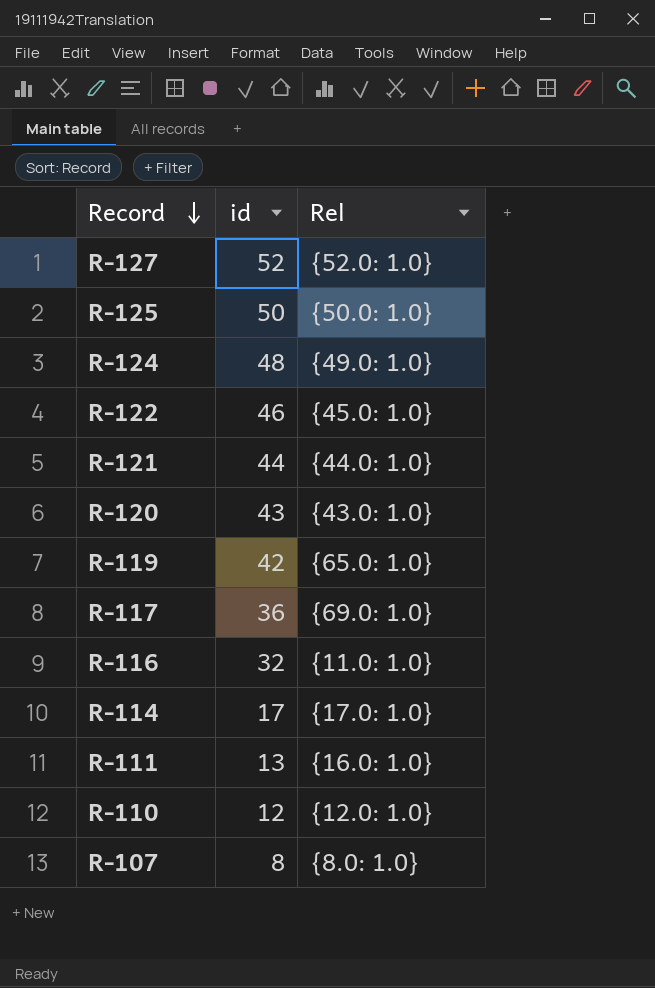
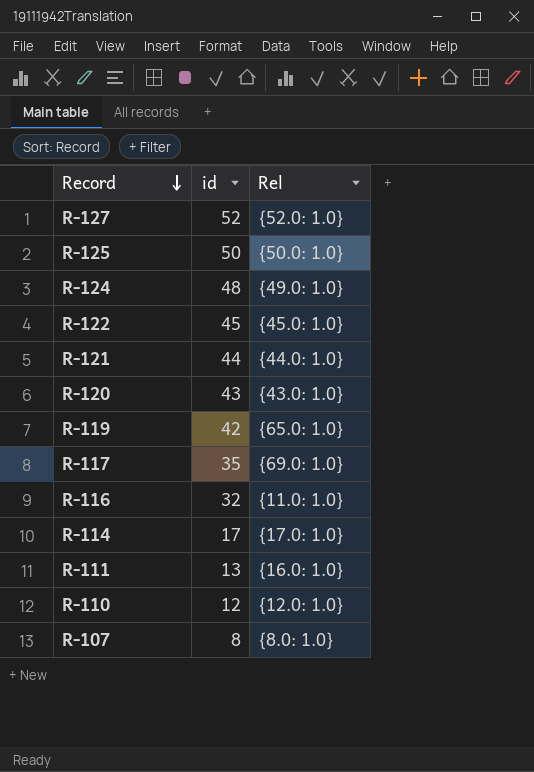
R-122 | id: 46 -> 45
R-117 | id: 36 -> 35

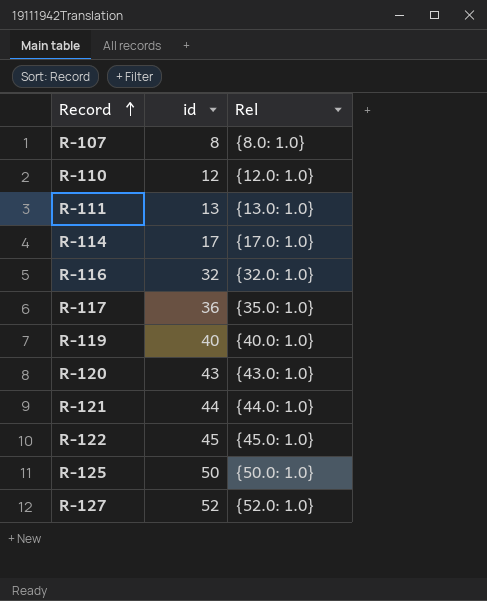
row order: Record descending -> Record ascending
row R-124: 48 | {49.0: 1.0} -> none
R-111 | Rel: {16.0: 1.0} -> {13.0: 1.0}
R-116 | Rel: {11.0: 1.0} -> {32.0: 1.0}
R-117 | id: 35 -> 36
R-117 | Rel: {69.0: 1.0} -> {35.0: 1.0}
R-119 | id: 42 -> 40
R-119 | Rel: {65.0: 1.0} -> {40.0: 1.0}

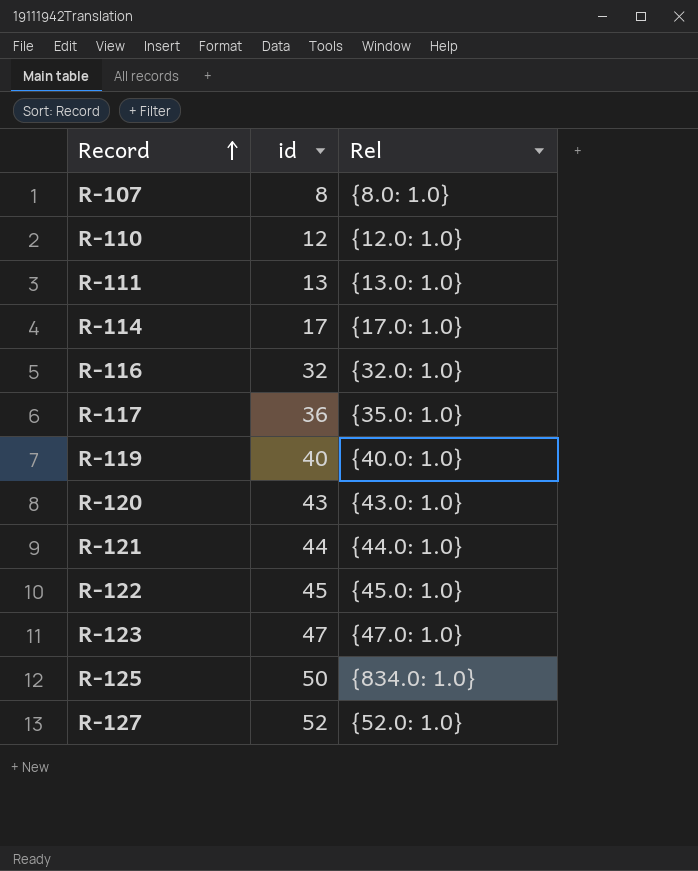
row R-123: none -> 47 | {47.0: 1.0}
R-125 | Rel: {50.0: 1.0} -> {834.0: 1.0}

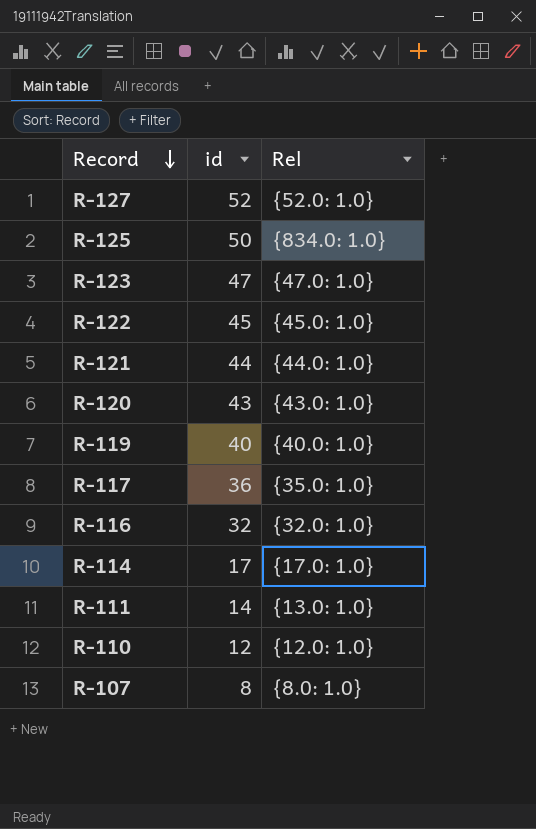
row order: Record ascending -> Record descending
R-111 | id: 13 -> 14

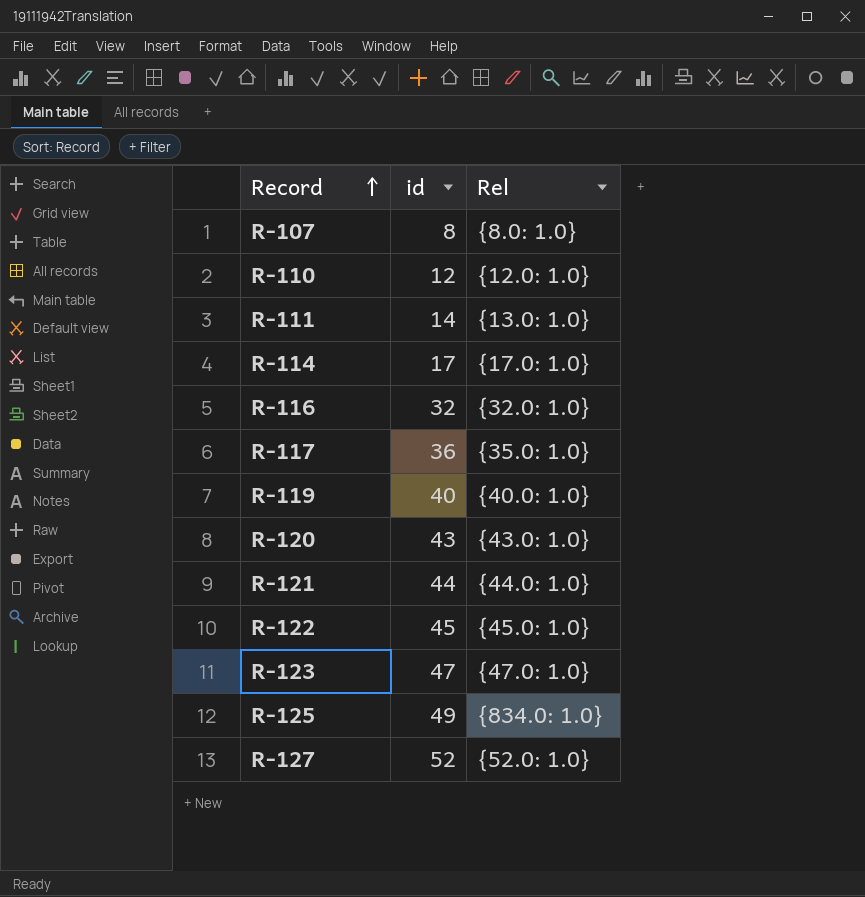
row order: Record descending -> Record ascending
R-125 | id: 50 -> 49

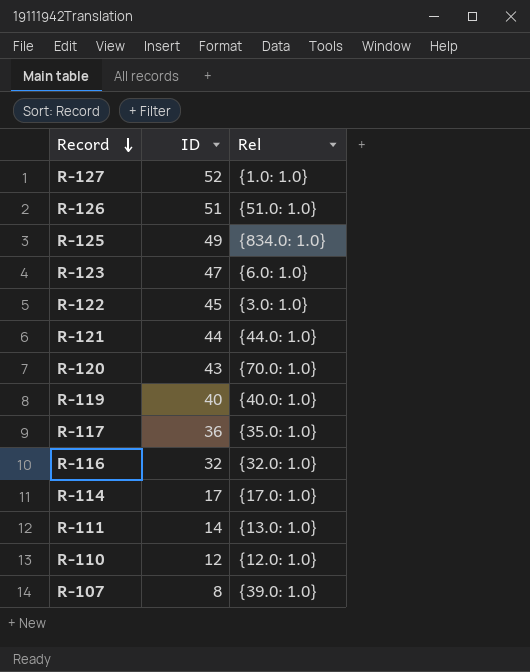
row order: Record ascending -> Record descending
column name: id -> ID
R-127 | Rel: {52.0: 1.0} -> {1.0: 1.0}
row R-126: none -> 51 | {51.0: 1.0}
R-123 | Rel: {47.0: 1.0} -> {6.0: 1.0}
R-122 | Rel: {45.0: 1.0} -> {3.0: 1.0}
R-120 | Rel: {43.0: 1.0} -> {70.0: 1.0}
R-107 | Rel: {8.0: 1.0} -> {39.0: 1.0}

